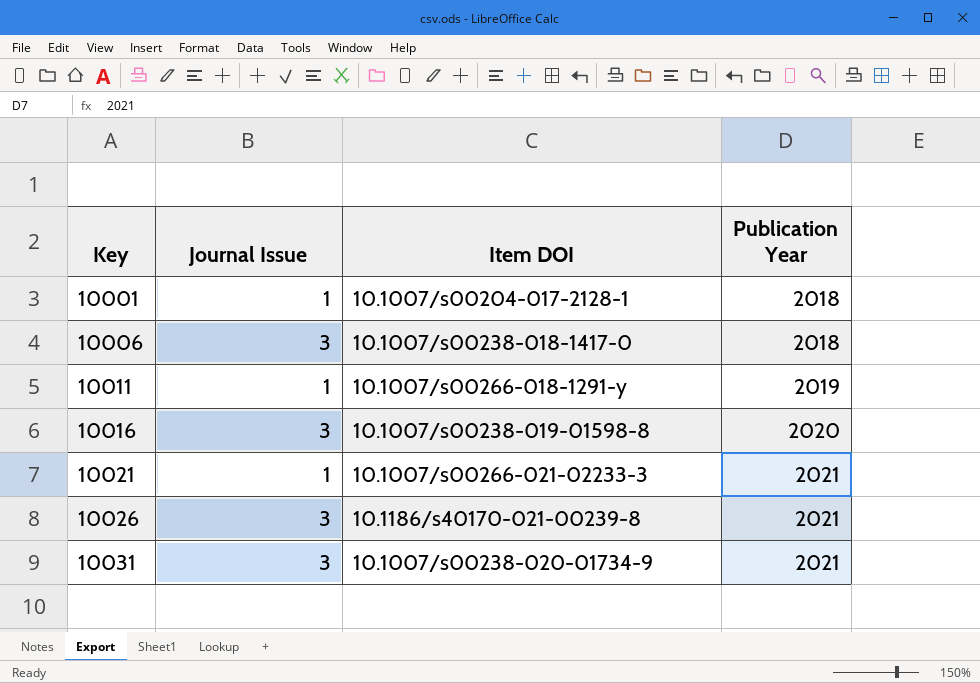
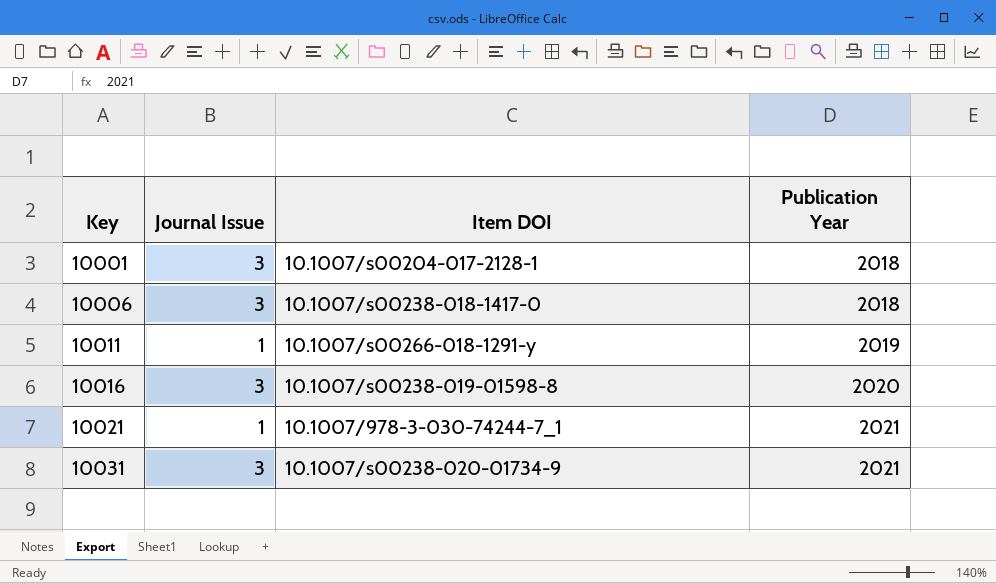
row 10026: 3 | 10.1186/s40170-021-00239-8 | 2021 -> none
10001 | Journal Issue: 1 -> 3
10021 | Item DOI: 10.1007/s00266-021-02233-3 -> 10.1007/978-3-030-74244-7_1

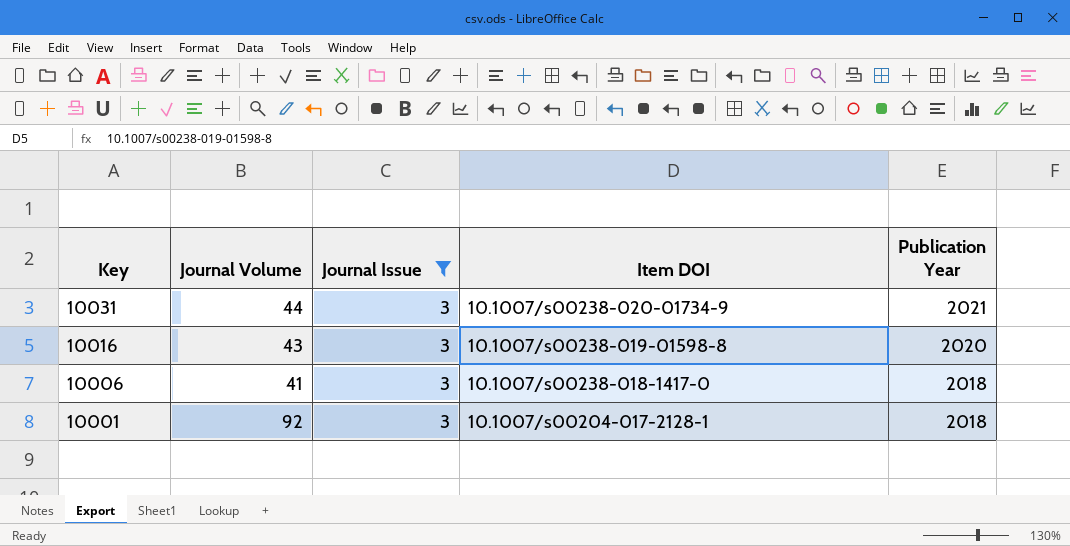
filter: none -> Journal Issue = 3
row order: Key ascending -> Key descending
column Journal Volume | position: none -> 2

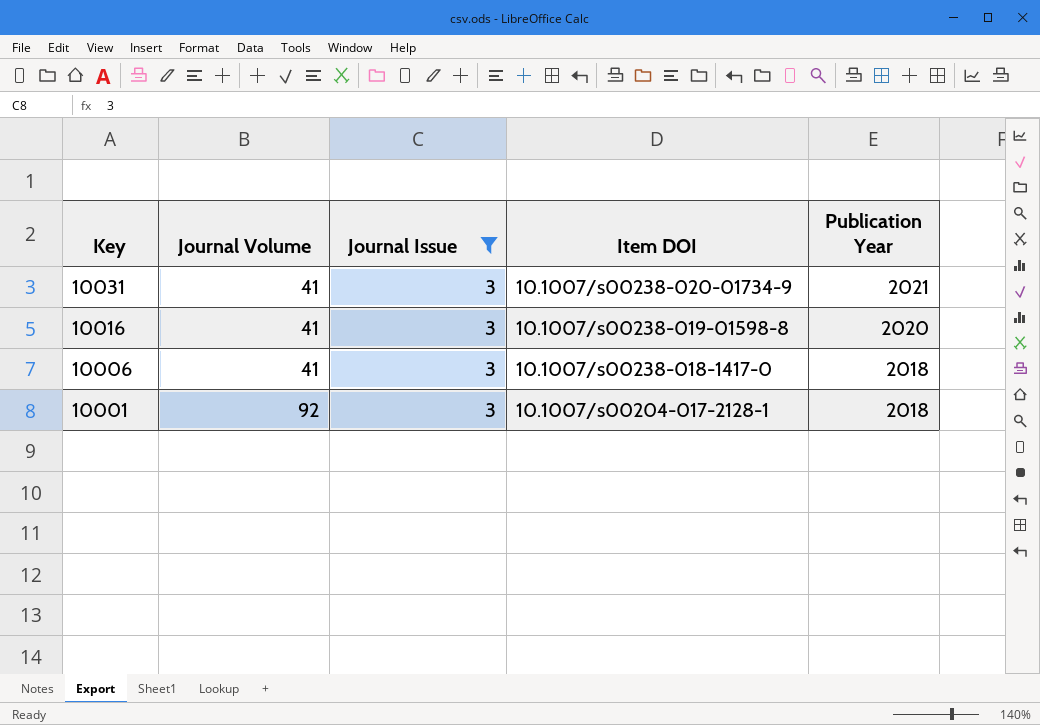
10031 | Journal Volume: 44 -> 41
10016 | Journal Volume: 43 -> 41

